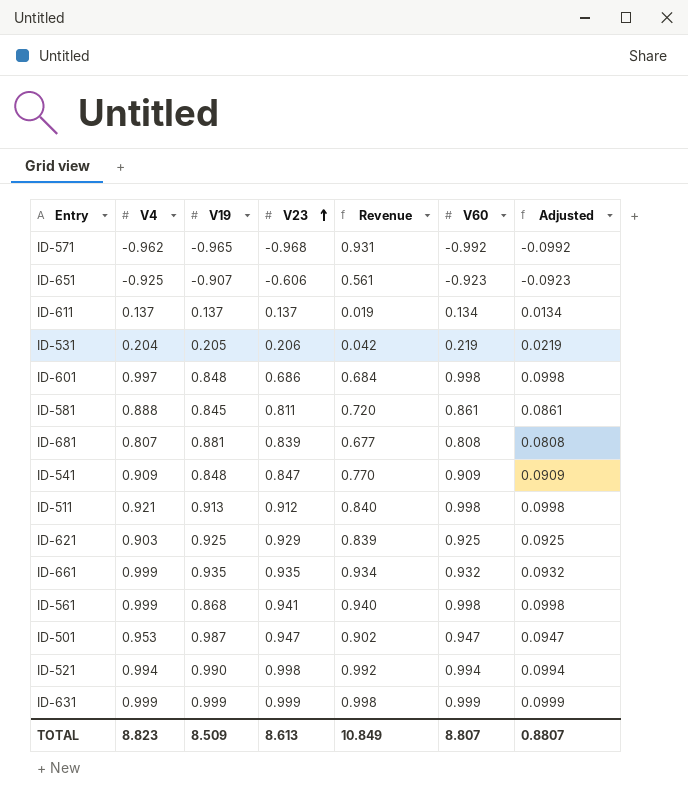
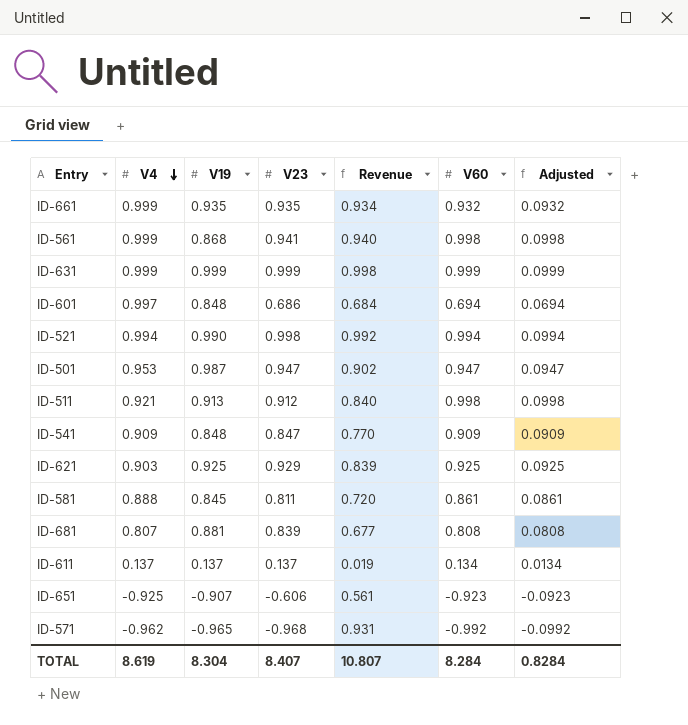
row order: V23 ascending -> V4 descending
row ID-531: 0.204 | 0.205 | 0.206 | 0.042 | 0.219 | 0.0219 -> none
ID-601 | V60: 0.998 -> 0.694
ID-601 | Adjusted: 0.0998 -> 0.0694
TOTAL | V4: 8.823 -> 8.619
TOTAL | V19: 8.509 -> 8.304
TOTAL | V23: 8.613 -> 8.407
TOTAL | Revenue: 10.849 -> 10.807
TOTAL | V60: 8.807 -> 8.284
TOTAL | Adjusted: 0.8807 -> 0.8284

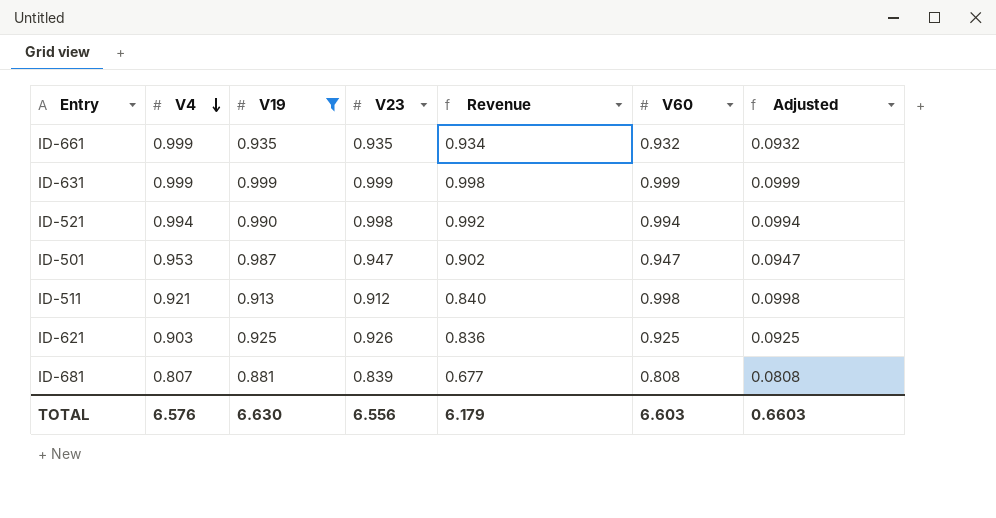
filter: none -> V19 >= 0.881
ID-621 | V23: 0.929 -> 0.926
ID-621 | Revenue: 0.839 -> 0.836
TOTAL | V4: 8.619 -> 6.576
TOTAL | V19: 8.304 -> 6.630
TOTAL | V23: 8.407 -> 6.556
TOTAL | Revenue: 10.807 -> 6.179
TOTAL | V60: 8.284 -> 6.603
TOTAL | Adjusted: 0.8284 -> 0.6603

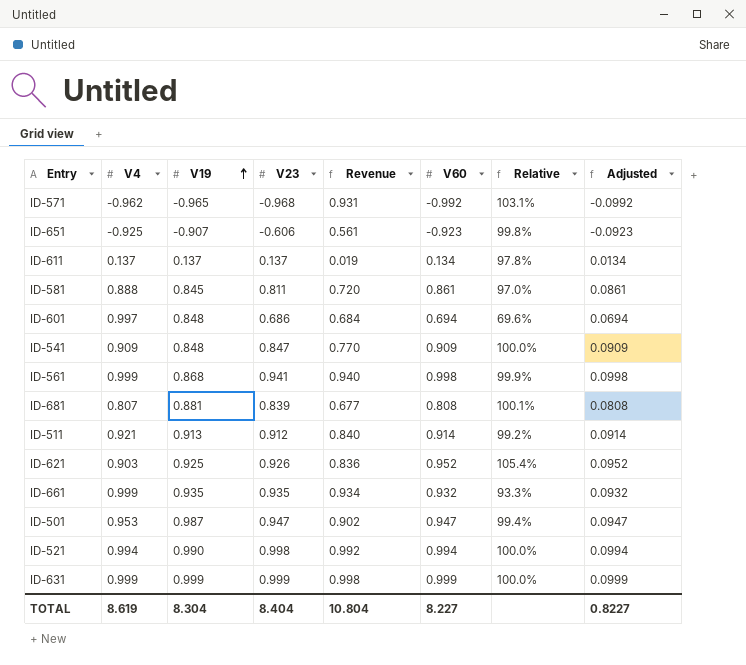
filter: V19 >= 0.881 -> none
row order: V4 descending -> V19 ascending
column Relative | formula: none -> [V60] / [V4]
ID-511 | V60: 0.998 -> 0.914
ID-511 | Adjusted: 0.0998 -> 0.0914
ID-621 | V60: 0.925 -> 0.952
ID-621 | Adjusted: 0.0925 -> 0.0952
TOTAL | V4: 6.576 -> 8.619
TOTAL | V19: 6.630 -> 8.304
TOTAL | V23: 6.556 -> 8.404
TOTAL | Revenue: 6.179 -> 10.804
TOTAL | V60: 6.603 -> 8.227
TOTAL | Adjusted: 0.6603 -> 0.8227

